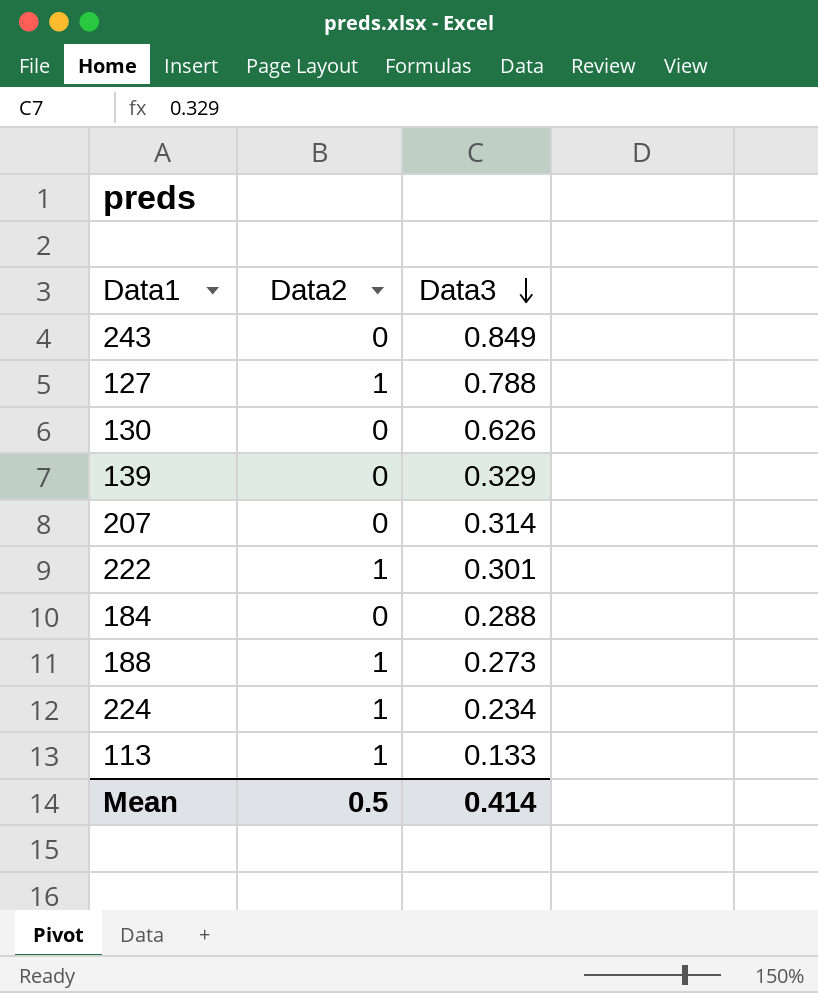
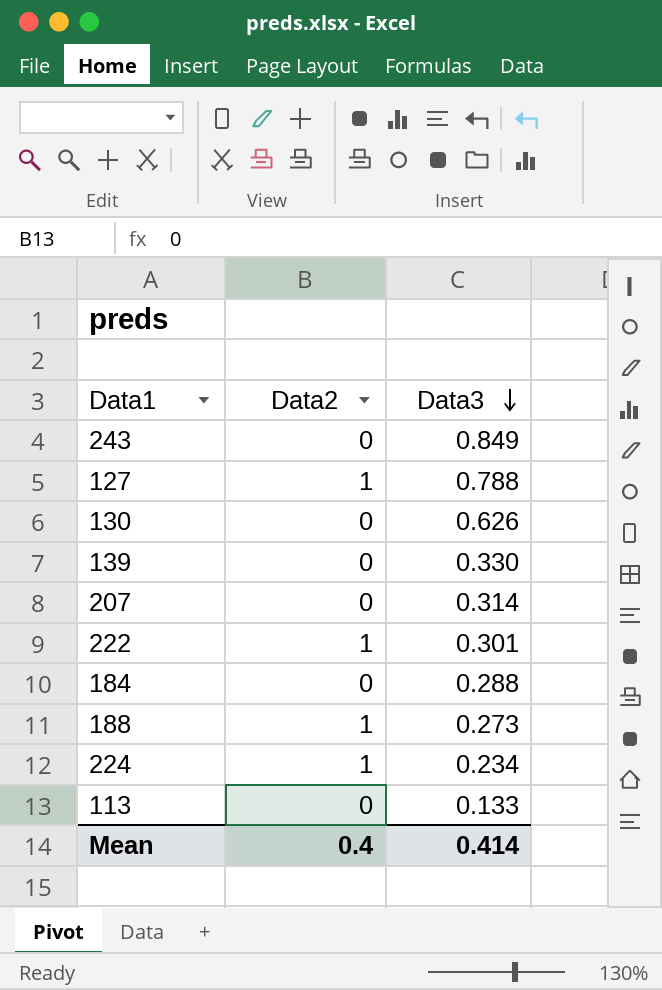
139 | Data3: 0.329 -> 0.330
113 | Data2: 1 -> 0
Mean | Data2: 0.5 -> 0.4

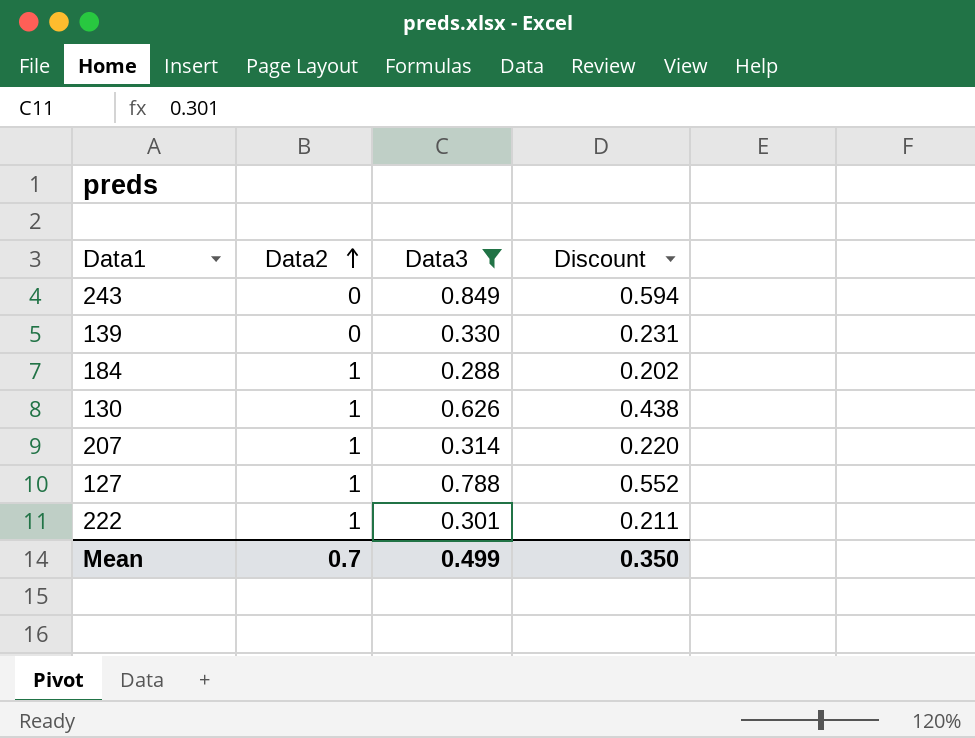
filter: none -> Data3 >= 0.288
row order: Data3 descending -> Data2 ascending
column Discount | formula: none -> [Data3] * 0.7
184 | Data2: 0 -> 1
130 | Data2: 0 -> 1
207 | Data2: 0 -> 1
Mean | Data2: 0.4 -> 0.7
Mean | Data3: 0.414 -> 0.499

